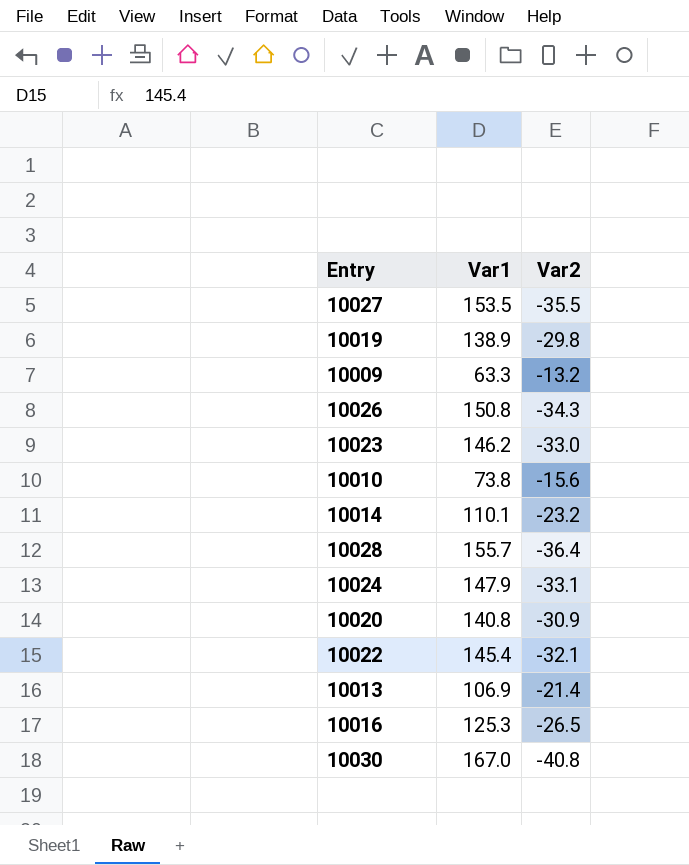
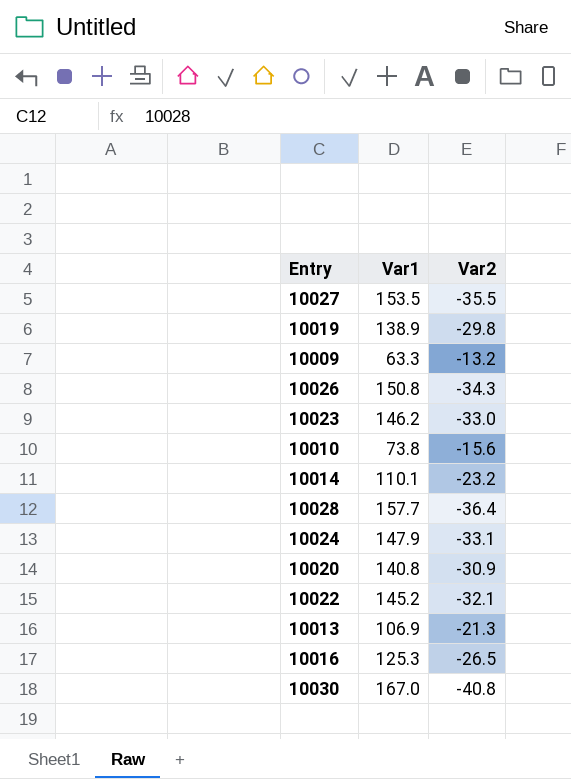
10028 | Var1: 155.7 -> 157.7
10022 | Var1: 145.4 -> 145.2
10013 | Var2: -21.4 -> -21.3

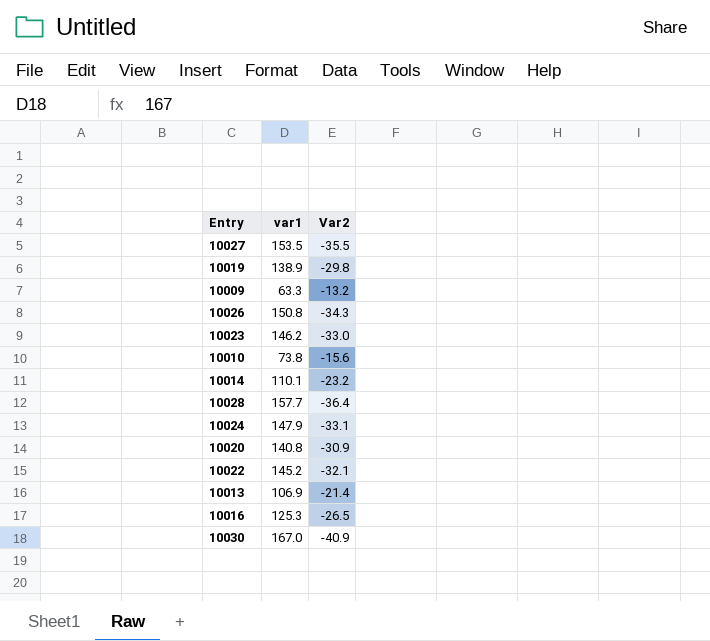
column name: Var1 -> var1
10013 | Var2: -21.3 -> -21.4
10030 | Var2: -40.8 -> -40.9

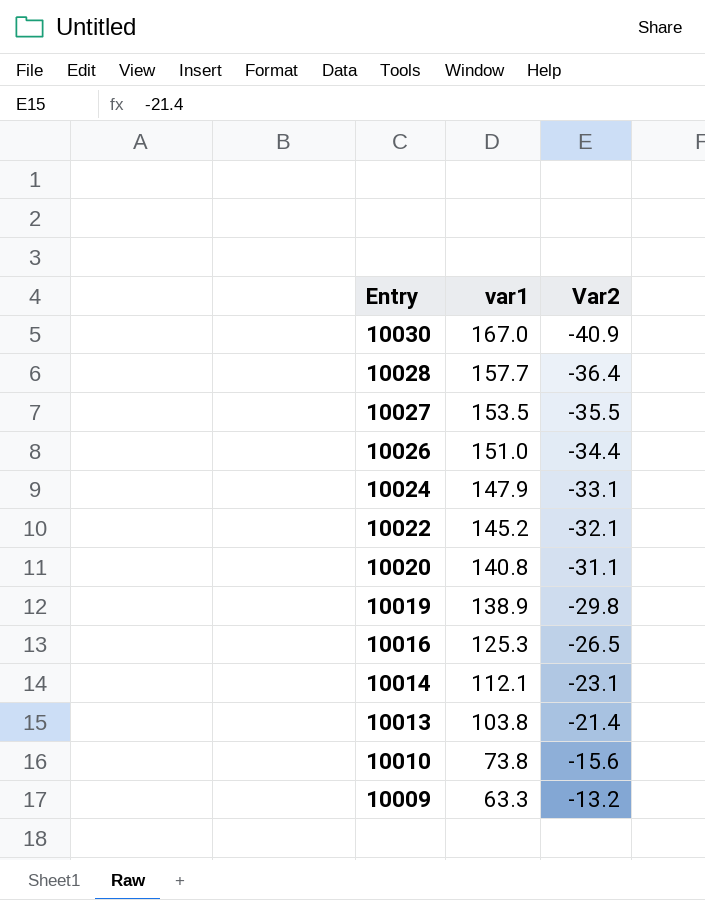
row order: none -> Entry descending
row 10023: 146.2 | -33.0 -> none
10026 | var1: 150.8 -> 151.0
10026 | Var2: -34.3 -> -34.4
10020 | Var2: -30.9 -> -31.1
10014 | var1: 110.1 -> 112.1
10014 | Var2: -23.2 -> -23.1
10013 | var1: 106.9 -> 103.8

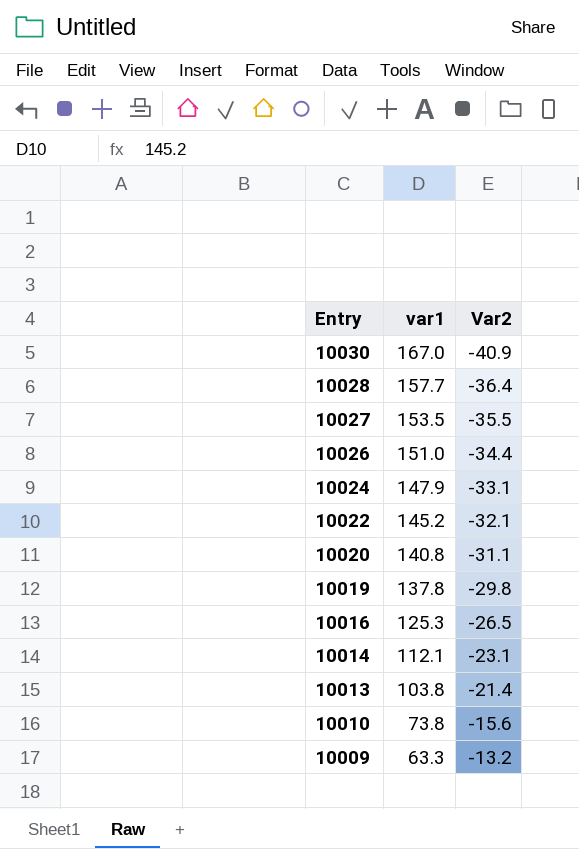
10019 | var1: 138.9 -> 137.8

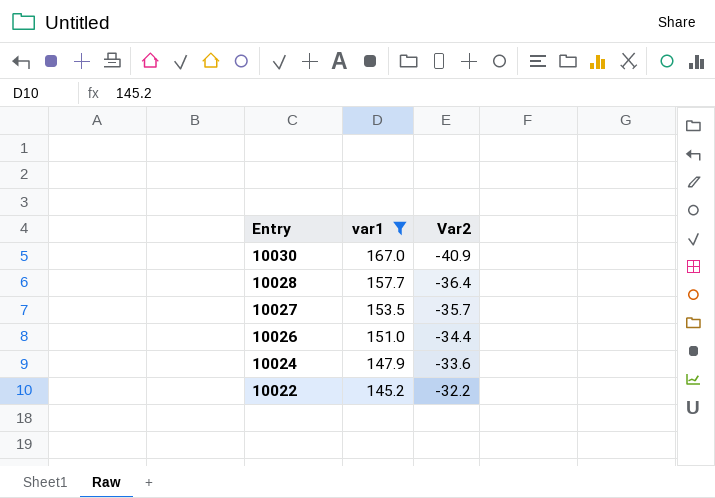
filter: none -> var1 >= 145.2
10027 | Var2: -35.5 -> -35.7
10024 | Var2: -33.1 -> -33.6
10022 | Var2: -32.1 -> -32.2

